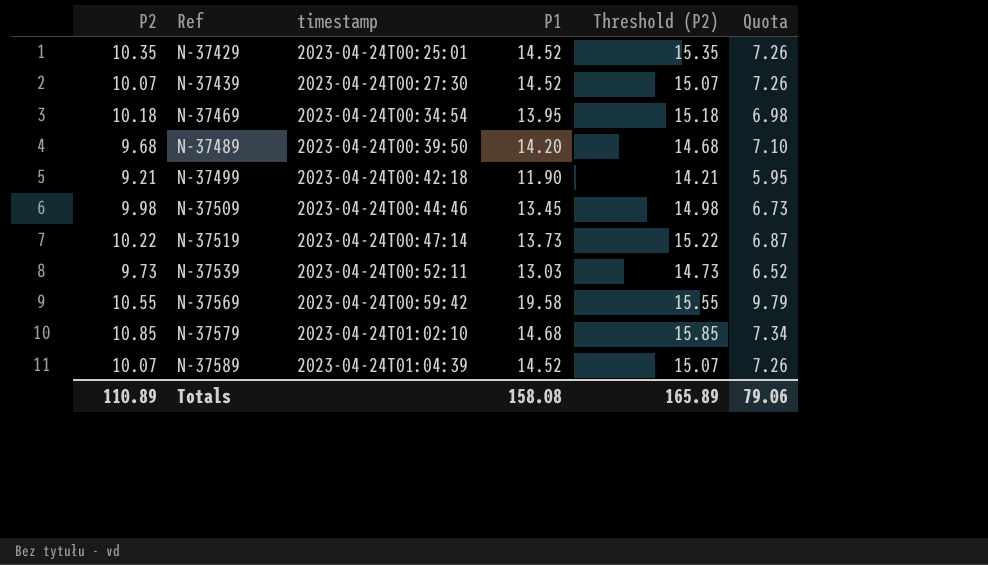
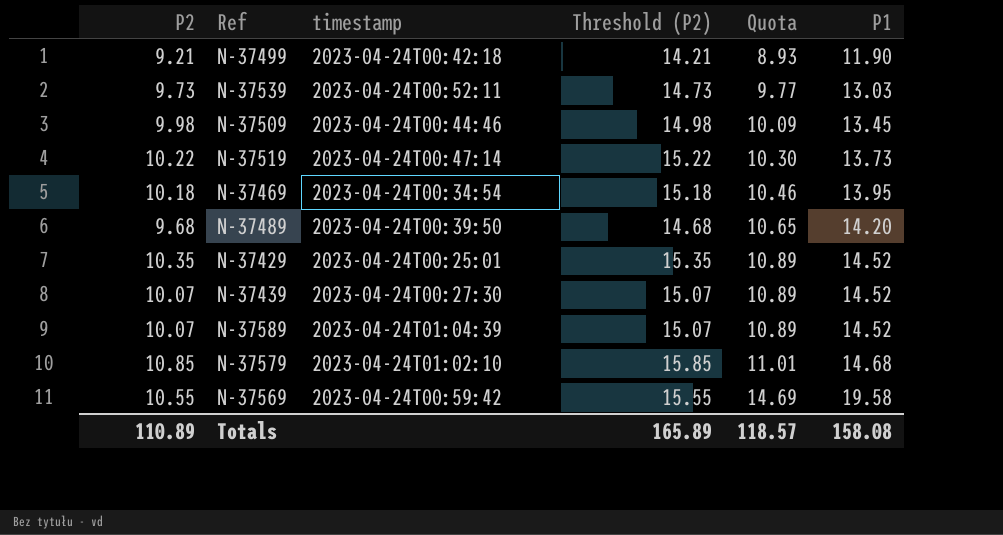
row order: Ref ascending -> Quota ascending
column Quota | formula: [P1] * 0.5 -> [P1] * 0.75
column P1 | position: 4 -> 6
Totals | Quota: 79.06 -> 118.57

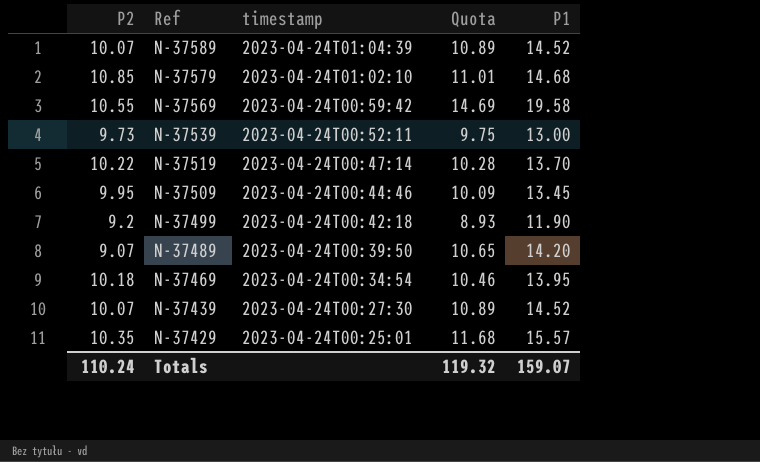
row order: Quota ascending -> Ref descending
column Threshold (P2) | formula: [P2] + 5 -> none
N-37539 | Quota: 9.77 -> 9.75
N-37539 | P1: 13.03 -> 13.00
N-37519 | Quota: 10.30 -> 10.28
N-37519 | P1: 13.73 -> 13.70
N-37509 | P2: 9.98 -> 9.95
N-37499 | P2: 9.21 -> 9.2
N-37489 | P2: 9.68 -> 9.07
N-37429 | Quota: 10.89 -> 11.68
N-37429 | P1: 14.52 -> 15.57
Totals | P2: 110.89 -> 110.24
Totals | Quota: 118.57 -> 119.32
Totals | P1: 158.08 -> 159.07

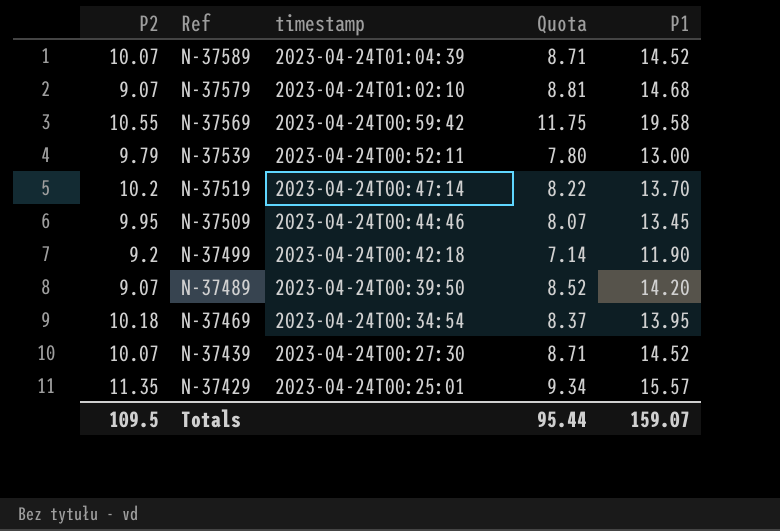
column Quota | formula: [P1] * 0.75 -> [P1] * 0.6
N-37579 | P2: 10.85 -> 9.07
N-37539 | P2: 9.73 -> 9.79
N-37519 | P2: 10.22 -> 10.2
N-37429 | P2: 10.35 -> 11.35
Totals | P2: 110.24 -> 109.5
Totals | Quota: 119.32 -> 95.44

